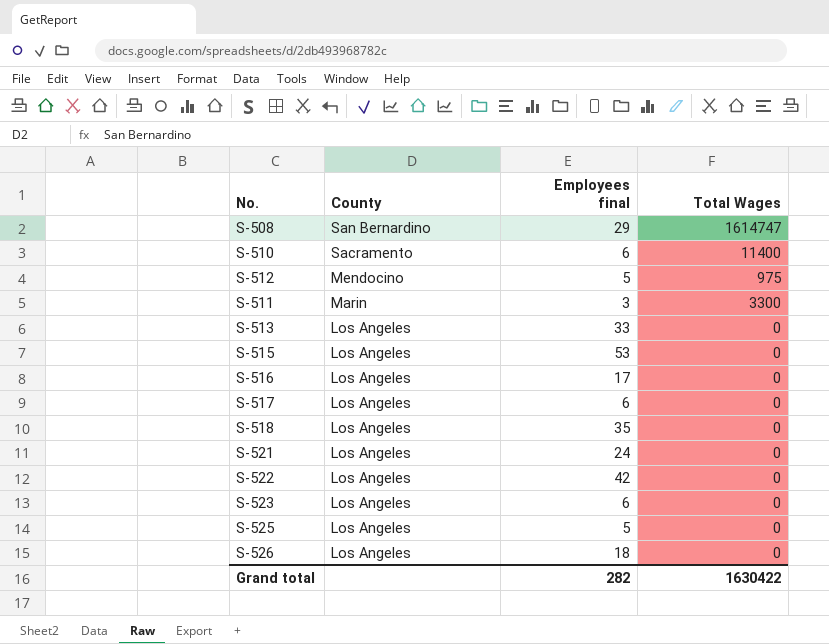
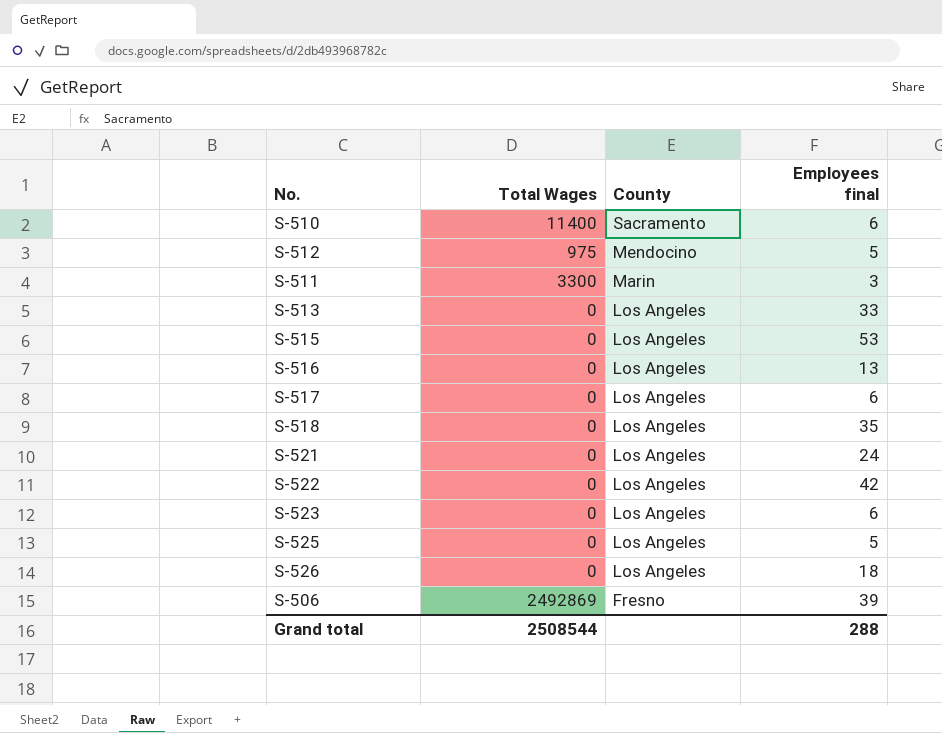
column Total Wages | position: 4 -> 2
row S-508: San Bernardino | 29 | 1614747 -> none
S-516 | Employees final: 17 -> 13
row S-506: none -> 2492869 | Fresno | 39
Grand total | Total Wages: 1630422 -> 2508544
Grand total | Employees final: 282 -> 288

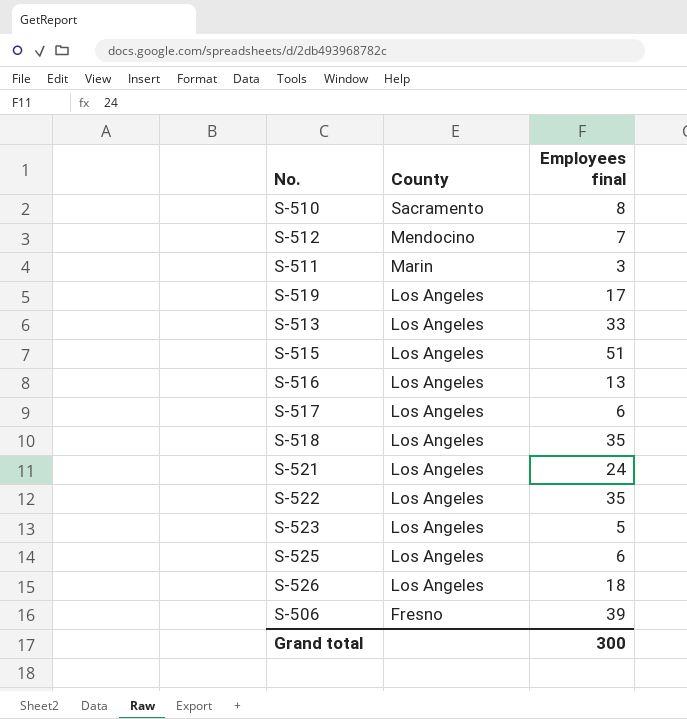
column Total Wages | position: 2 -> none
S-510 | Employees final: 6 -> 8
S-512 | Employees final: 5 -> 7
row S-519: none -> Los Angeles | 17
S-515 | Employees final: 53 -> 51
S-522 | Employees final: 42 -> 35
S-523 | Employees final: 6 -> 5
S-525 | Employees final: 5 -> 6
Grand total | Employees final: 288 -> 300

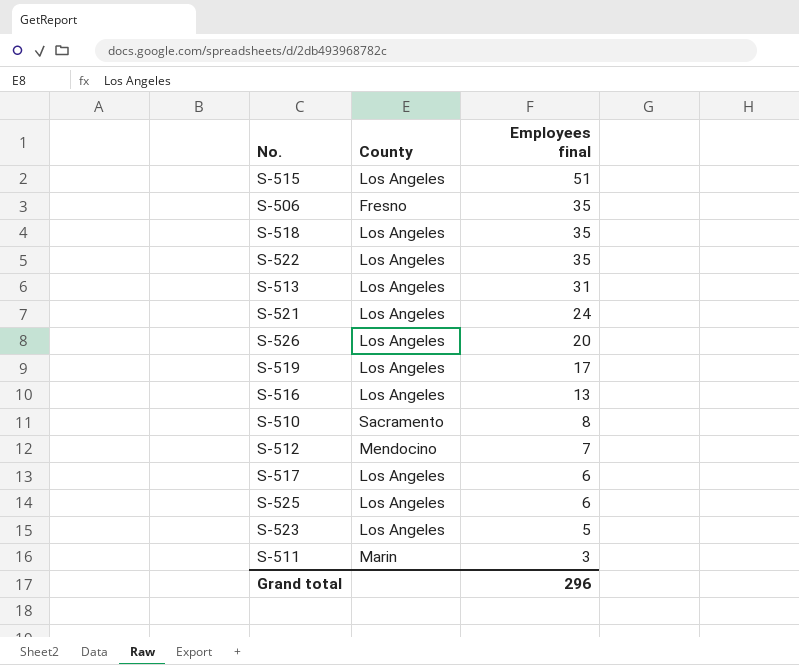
row order: County descending -> Employees final descending
S-506 | Employees final: 39 -> 35
S-513 | Employees final: 33 -> 31
S-526 | Employees final: 18 -> 20
Grand total | Employees final: 300 -> 296

